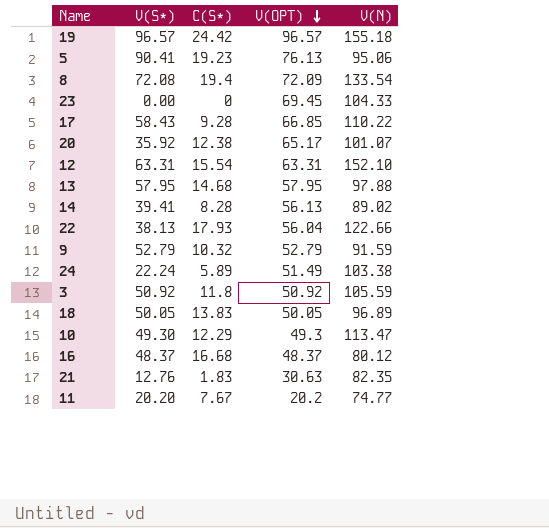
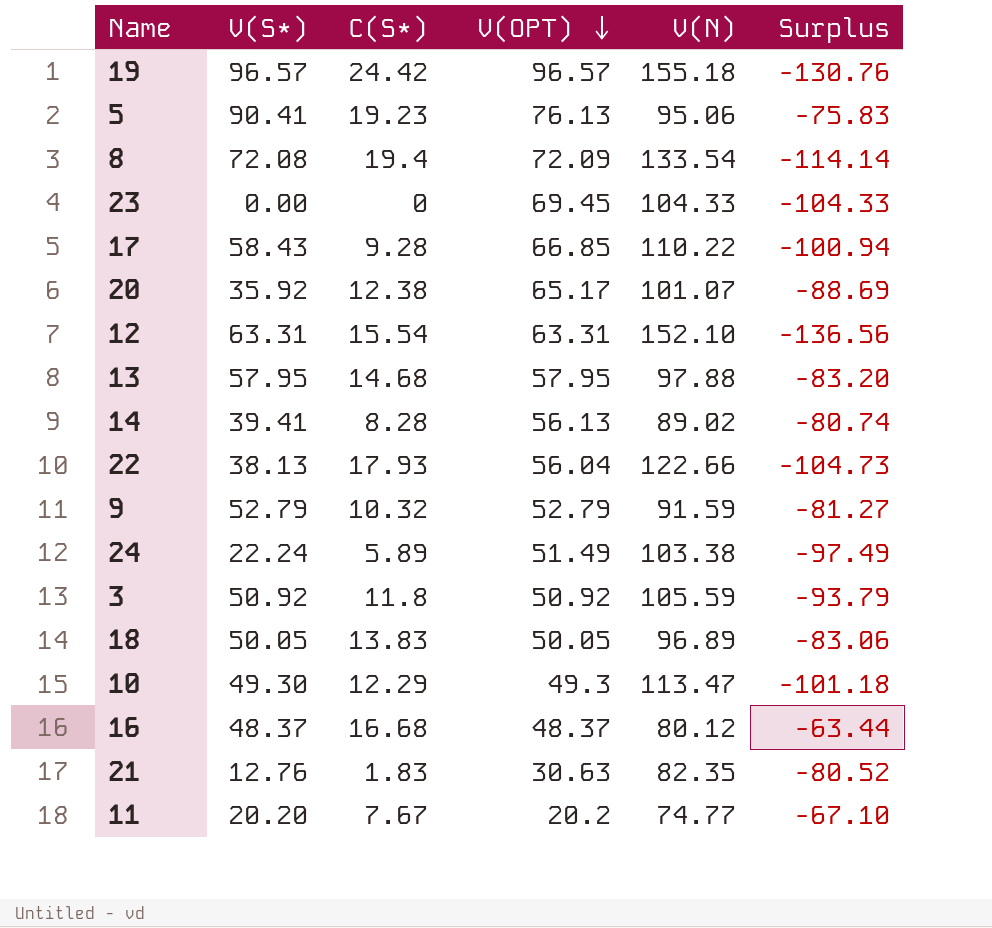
column Surplus | formula: none -> [C(S*)] - [V(N)]

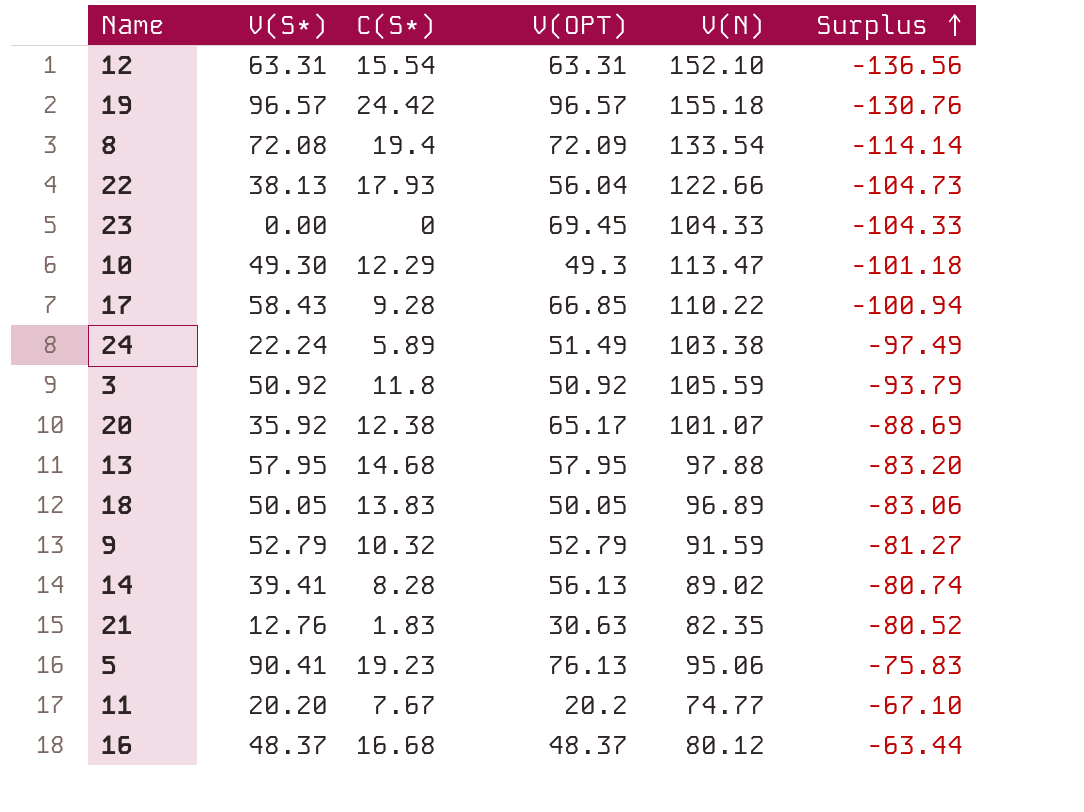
row order: V(OPT) descending -> Surplus ascending

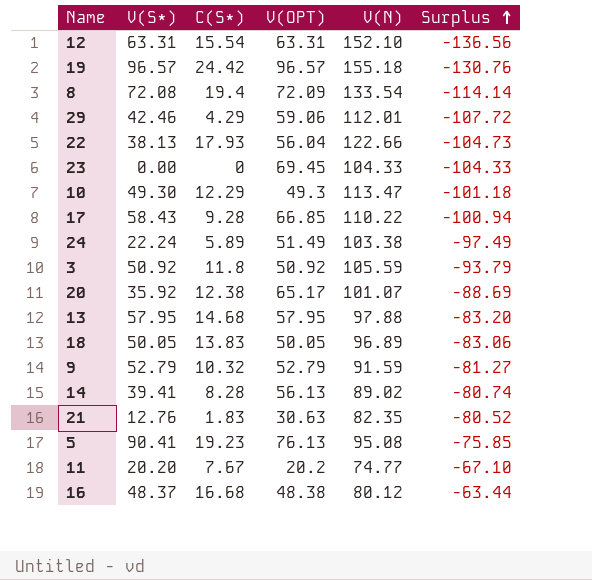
row 29: none -> 42.46 | 4.29 | 59.06 | 112.01 | -107.72
5 | V(N): 95.06 -> 95.08
5 | Surplus: -75.83 -> -75.85
16 | V(OPT): 48.37 -> 48.38

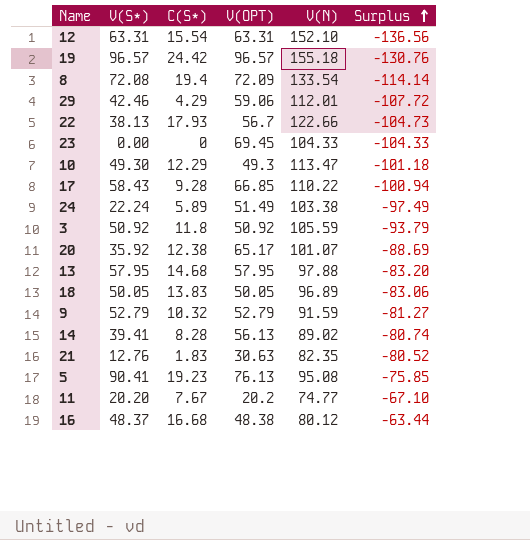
22 | V(OPT): 56.04 -> 56.7

